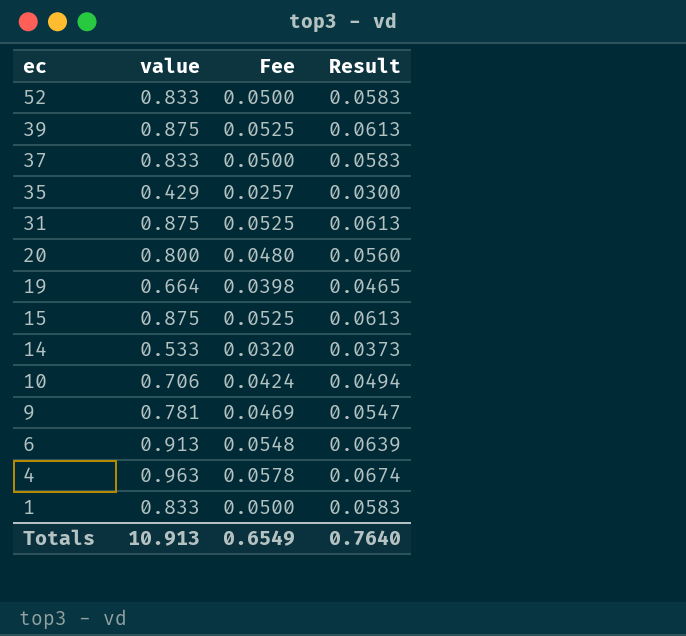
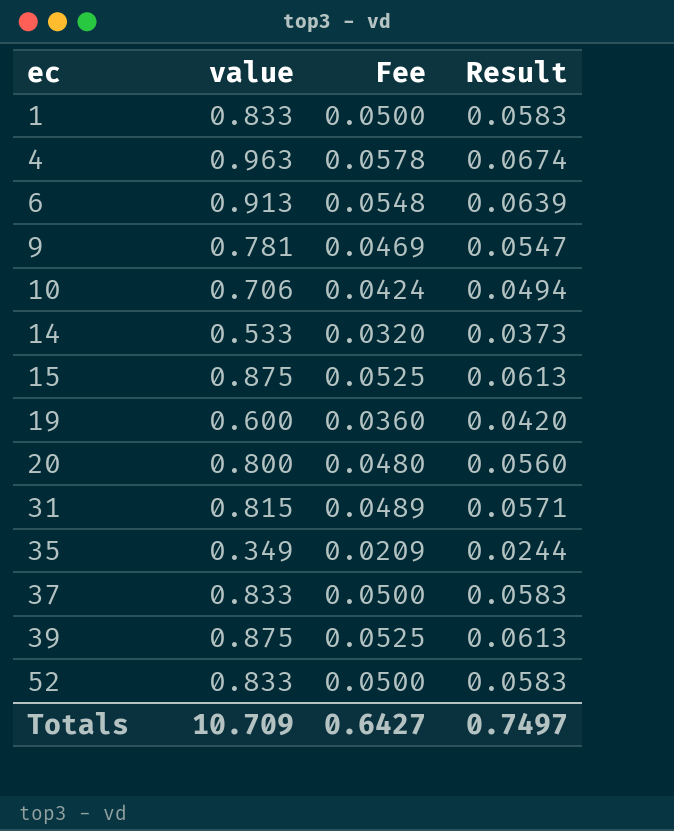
row order: ec descending -> ec ascending
19 | value: 0.664 -> 0.600
19 | Fee: 0.0398 -> 0.0360
19 | Result: 0.0465 -> 0.0420
31 | value: 0.875 -> 0.815
31 | Fee: 0.0525 -> 0.0489
31 | Result: 0.0613 -> 0.0571
35 | value: 0.429 -> 0.349
35 | Fee: 0.0257 -> 0.0209
35 | Result: 0.0300 -> 0.0244
Totals | value: 10.913 -> 10.709
Totals | Fee: 0.6549 -> 0.6427
Totals | Result: 0.7640 -> 0.7497

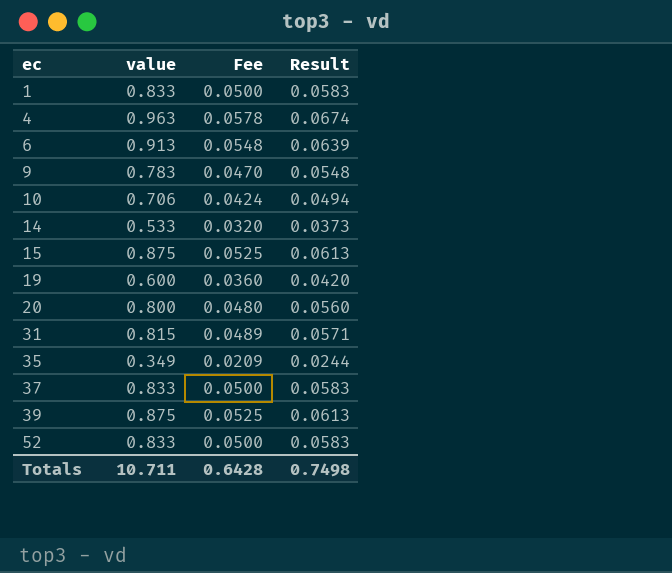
9 | value: 0.781 -> 0.783
9 | Fee: 0.0469 -> 0.0470
9 | Result: 0.0547 -> 0.0548
Totals | value: 10.709 -> 10.711
Totals | Fee: 0.6427 -> 0.6428
Totals | Result: 0.7497 -> 0.7498

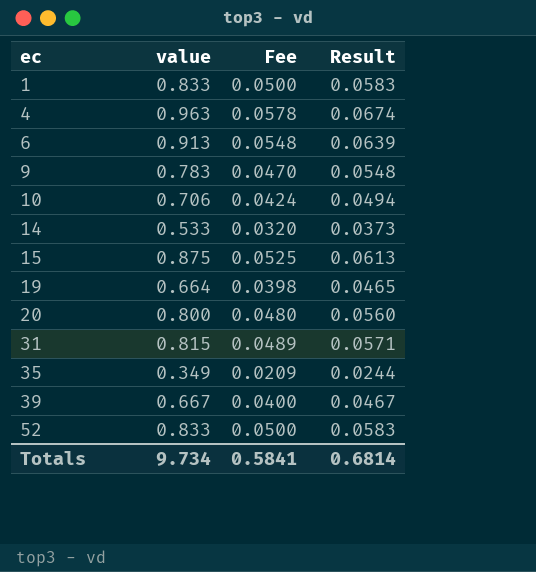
row 37: 0.833 | 0.0500 | 0.0583 -> none
19 | value: 0.600 -> 0.664
19 | Fee: 0.0360 -> 0.0398
19 | Result: 0.0420 -> 0.0465
39 | value: 0.875 -> 0.667
39 | Fee: 0.0525 -> 0.0400
39 | Result: 0.0613 -> 0.0467
Totals | value: 10.711 -> 9.734
Totals | Fee: 0.6428 -> 0.5841
Totals | Result: 0.7498 -> 0.6814

